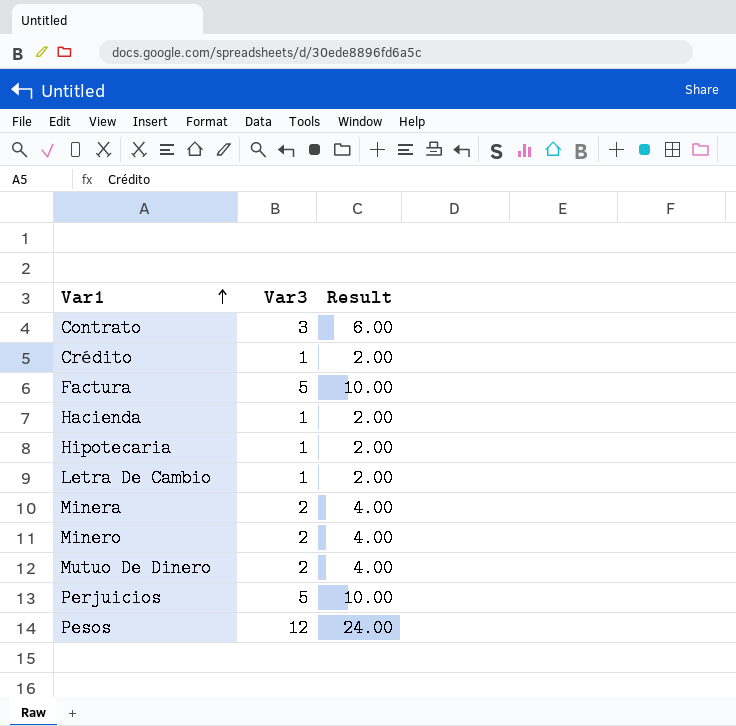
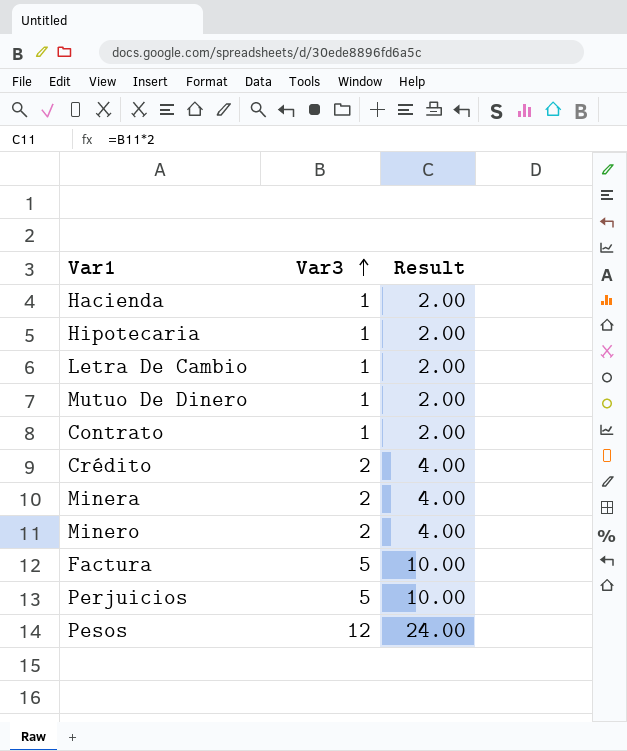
row order: Var1 ascending -> Var3 ascending
Mutuo De Dinero | Var3: 2 -> 1
Mutuo De Dinero | Result: 4.00 -> 2.00
Contrato | Var3: 3 -> 1
Contrato | Result: 6.00 -> 2.00
Crédito | Var3: 1 -> 2
Crédito | Result: 2.00 -> 4.00

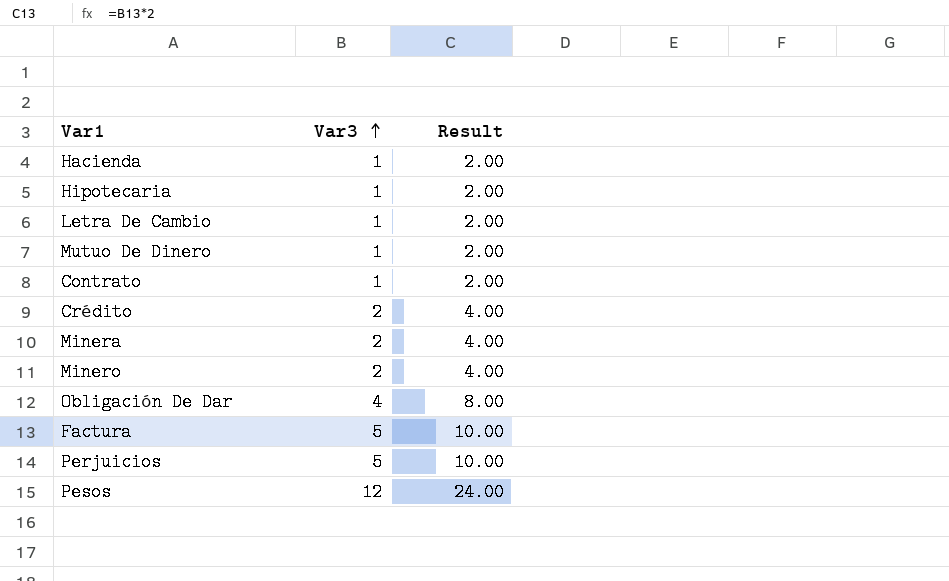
row Obligación De Dar: none -> 4 | 8.00

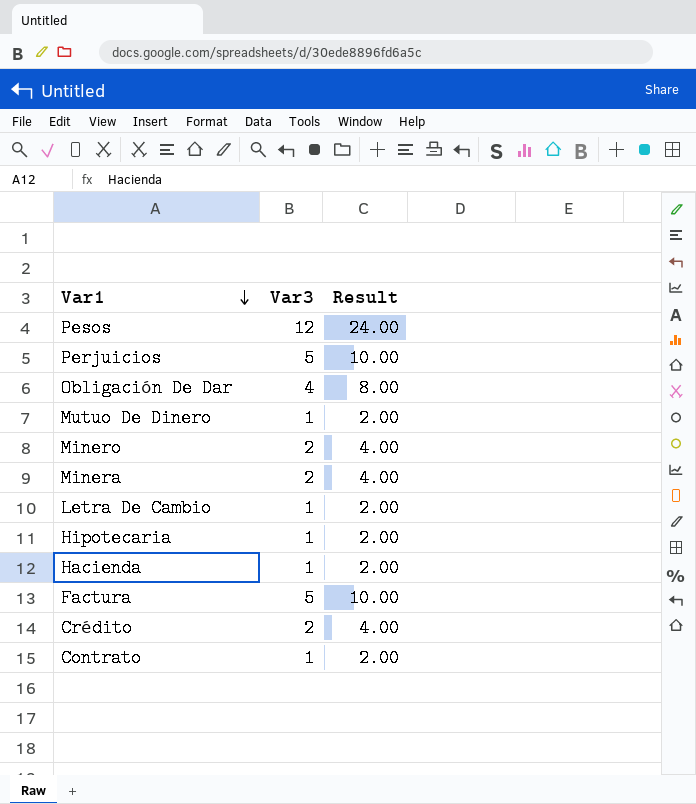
row order: Var3 ascending -> Var1 descending

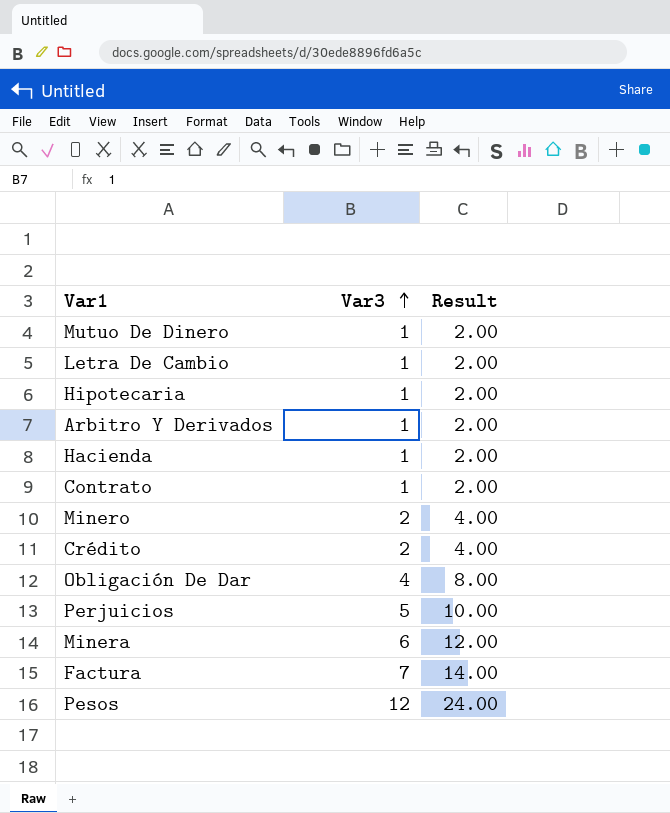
row order: Var1 descending -> Var3 ascending
row Arbitro Y Derivados: none -> 1 | 2.00
Minera | Var3: 2 -> 6
Minera | Result: 4.00 -> 12.00
Factura | Var3: 5 -> 7
Factura | Result: 10.00 -> 14.00

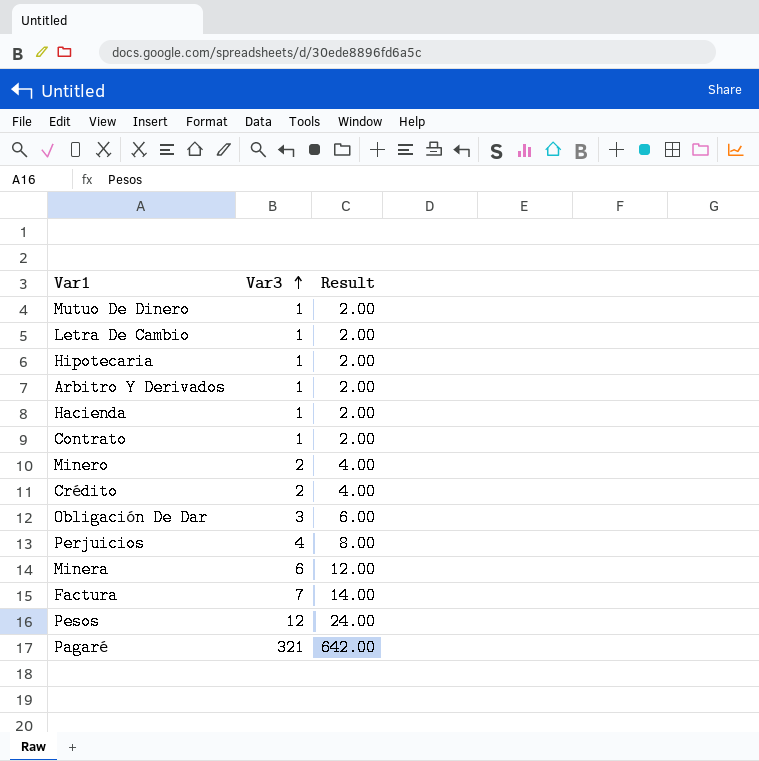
Obligación De Dar | Var3: 4 -> 3
Obligación De Dar | Result: 8.00 -> 6.00
Perjuicios | Var3: 5 -> 4
Perjuicios | Result: 10.00 -> 8.00
row Pagaré: none -> 321 | 642.00

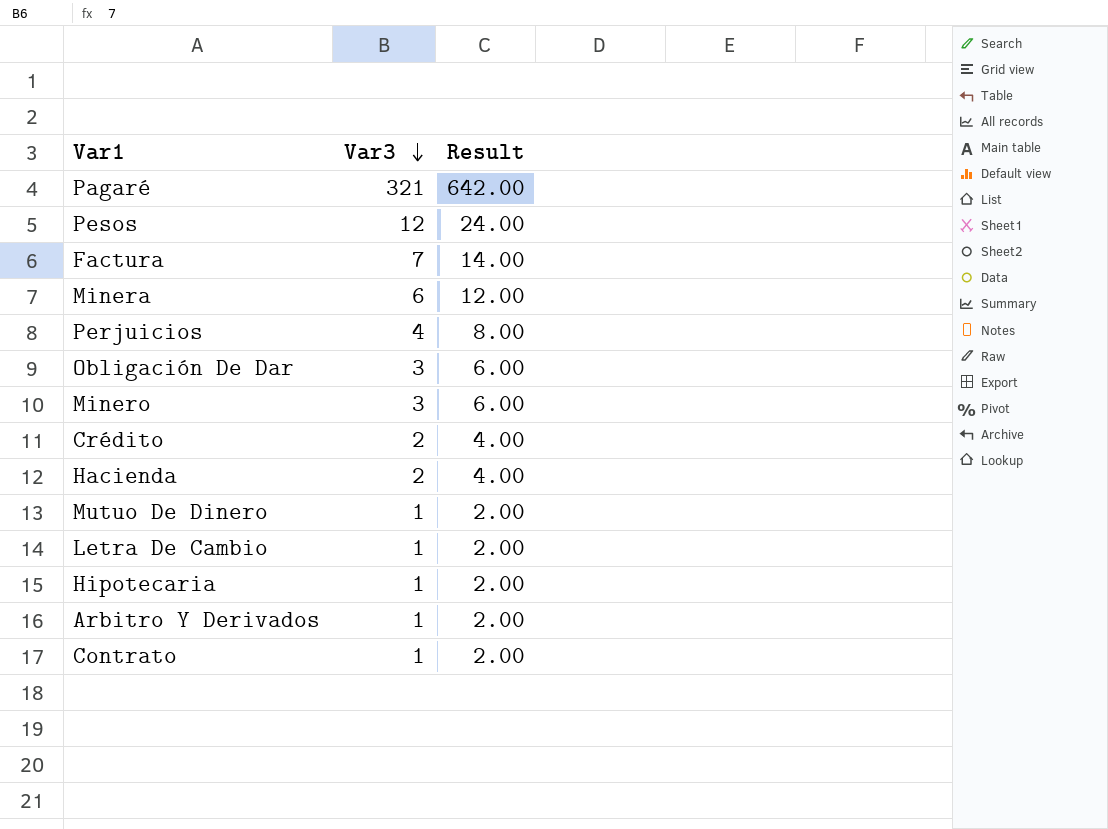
row order: Var3 ascending -> Var3 descending
Minero | Var3: 2 -> 3
Minero | Result: 4.00 -> 6.00
Hacienda | Var3: 1 -> 2
Hacienda | Result: 2.00 -> 4.00

